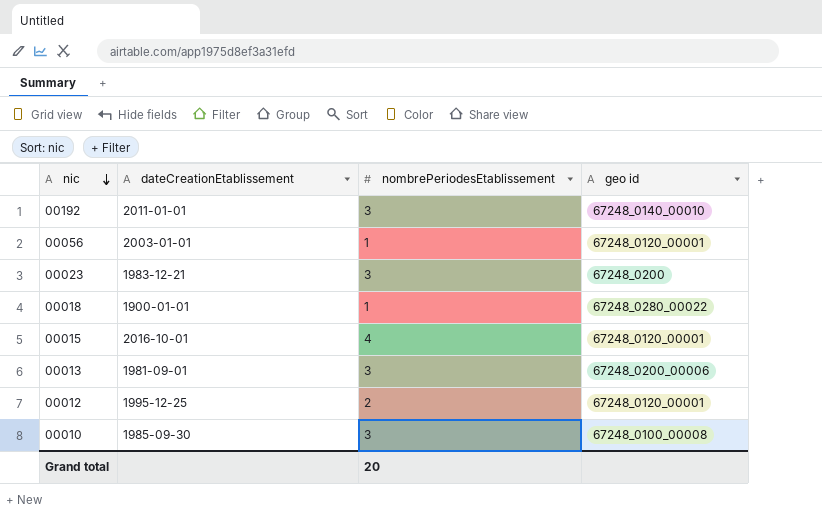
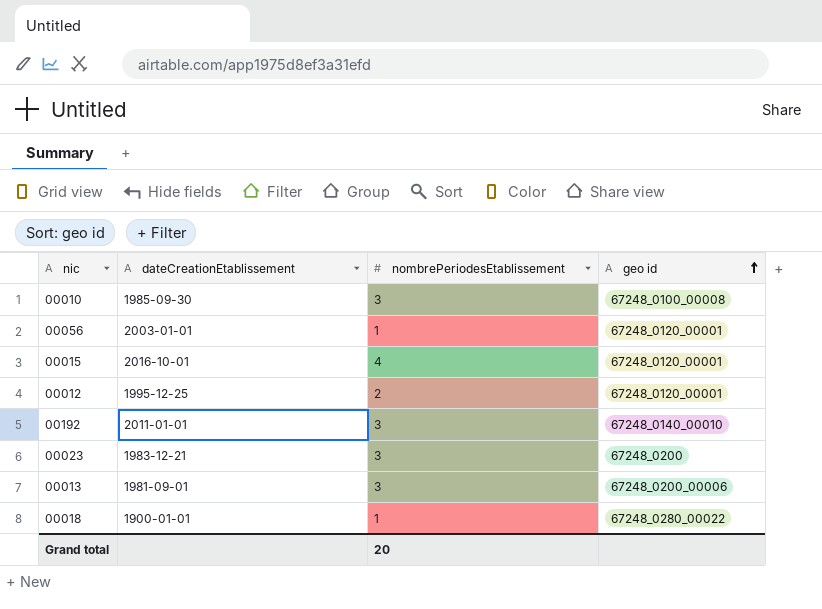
row order: nic descending -> geo id ascending

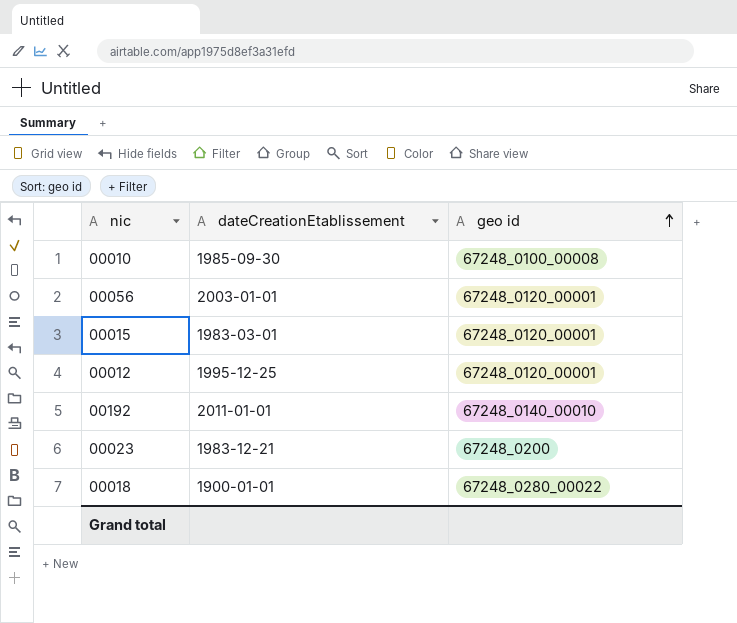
column nombrePeriodesEtablissement | position: 3 -> none
row 00013: 1981-09-01 | 3 | 67248_0200_00006 -> none
00015 | dateCreationEtablissement: 2016-10-01 -> 1983-03-01

